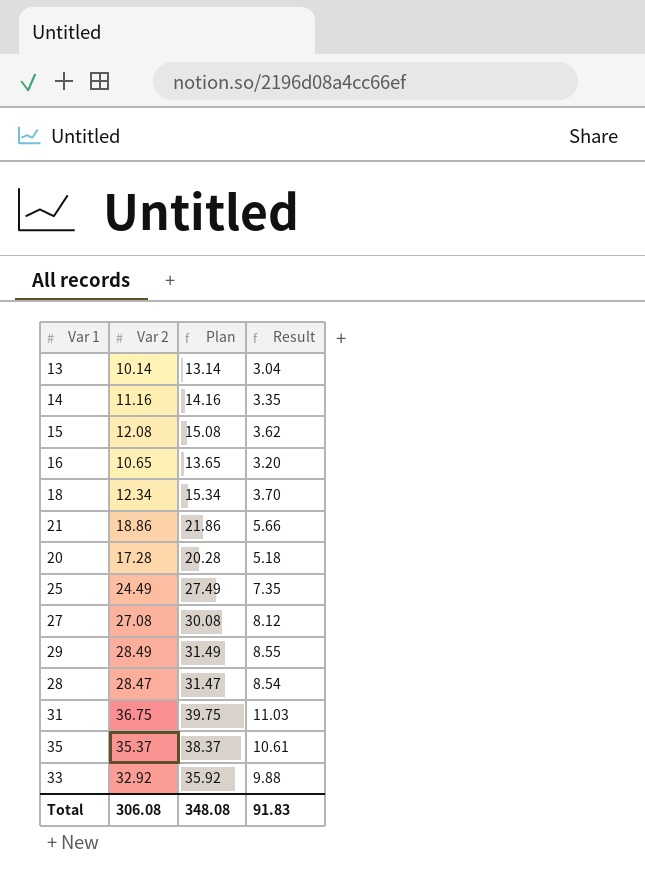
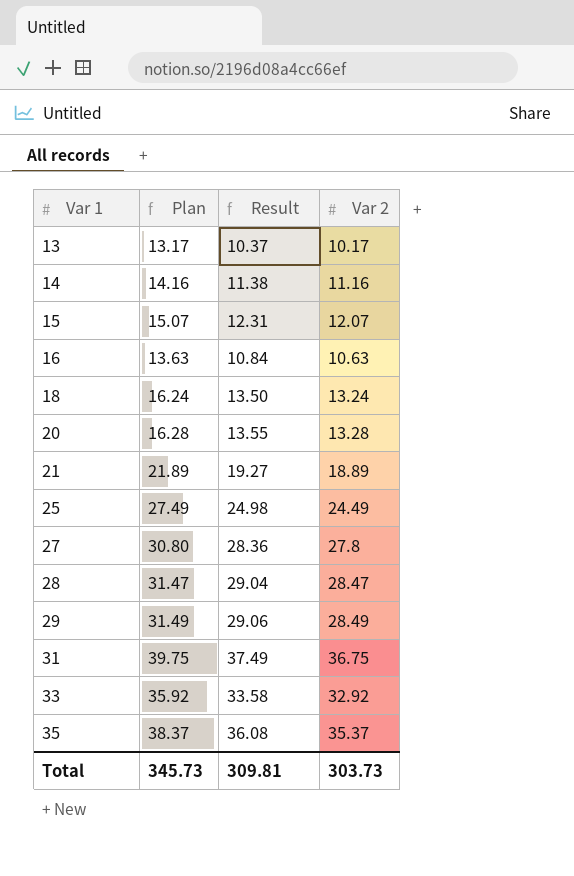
row order: none -> Var 1 ascending
column Result | formula: [Var 2] * 0.3 -> [Var 2] * 1.02
column Var 2 | position: 2 -> 4
13 | Plan: 13.14 -> 13.17
13 | Var 2: 10.14 -> 10.17
15 | Plan: 15.08 -> 15.07
15 | Var 2: 12.08 -> 12.07
16 | Plan: 13.65 -> 13.63
16 | Var 2: 10.65 -> 10.63
18 | Plan: 15.34 -> 16.24
18 | Var 2: 12.34 -> 13.24
20 | Plan: 20.28 -> 16.28
20 | Var 2: 17.28 -> 13.28
21 | Plan: 21.86 -> 21.89
21 | Var 2: 18.86 -> 18.89
27 | Plan: 30.08 -> 30.80
27 | Var 2: 27.08 -> 27.8
Total | Plan: 348.08 -> 345.73
Total | Result: 91.83 -> 309.81
Total | Var 2: 306.08 -> 303.73

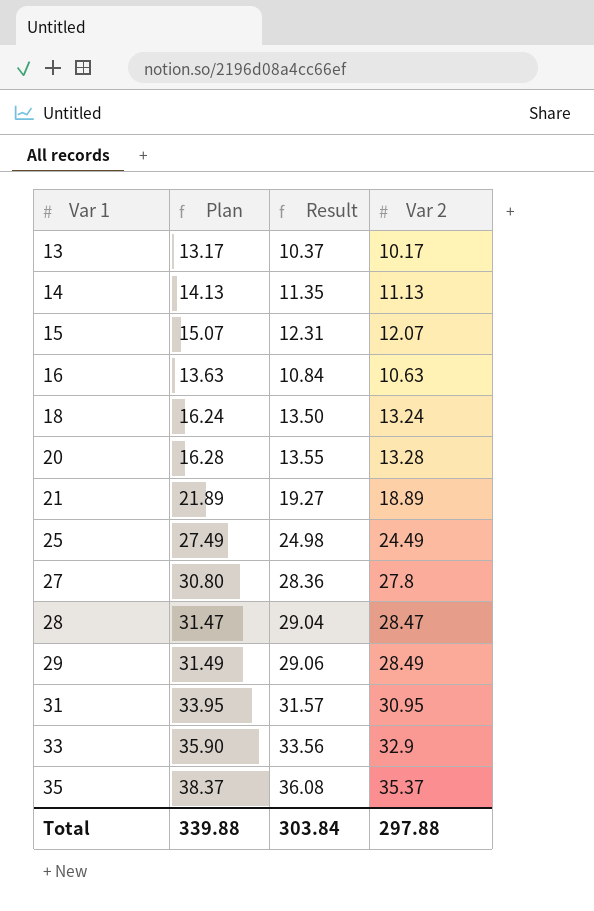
14 | Plan: 14.16 -> 14.13
14 | Result: 11.38 -> 11.35
14 | Var 2: 11.16 -> 11.13
31 | Plan: 39.75 -> 33.95
31 | Result: 37.49 -> 31.57
31 | Var 2: 36.75 -> 30.95
33 | Plan: 35.92 -> 35.90
33 | Result: 33.58 -> 33.56
33 | Var 2: 32.92 -> 32.9
Total | Plan: 345.73 -> 339.88
Total | Result: 309.81 -> 303.84
Total | Var 2: 303.73 -> 297.88

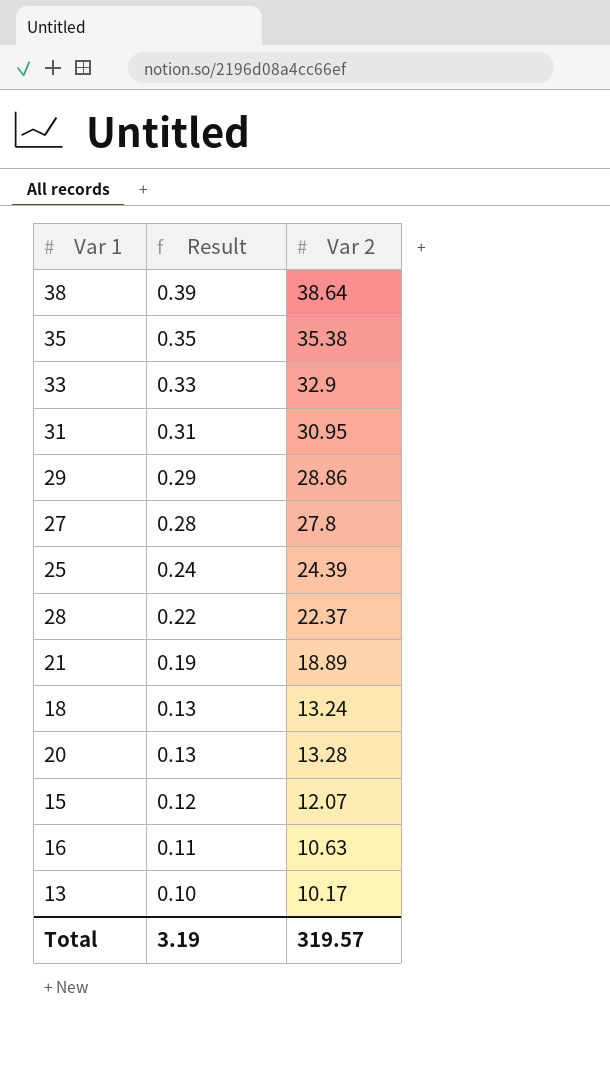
row order: Var 1 ascending -> Result descending
column Plan | formula: [Var 2] + 3 -> none
column Result | formula: [Var 2] * 1.02 -> [Var 2] * 0.01
row 14: 14.13 | 11.35 | 11.13 -> none
row 38: none -> 0.39 | 38.64
35 | Var 2: 35.37 -> 35.38
29 | Var 2: 28.49 -> 28.86
25 | Var 2: 24.49 -> 24.39
28 | Var 2: 28.47 -> 22.37
Total | Result: 303.84 -> 3.19
Total | Var 2: 297.88 -> 319.57

